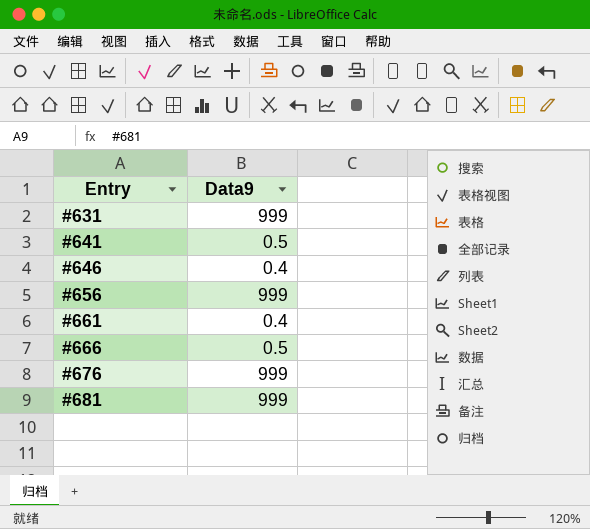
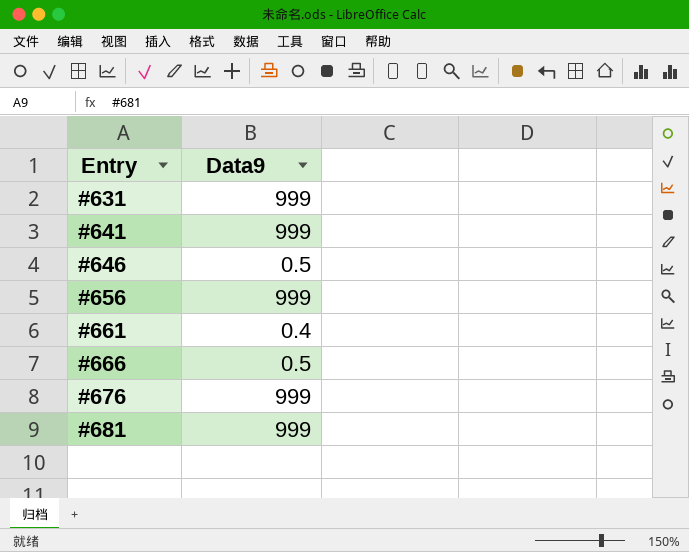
#641 | Data9: 0.5 -> 999
#646 | Data9: 0.4 -> 0.5

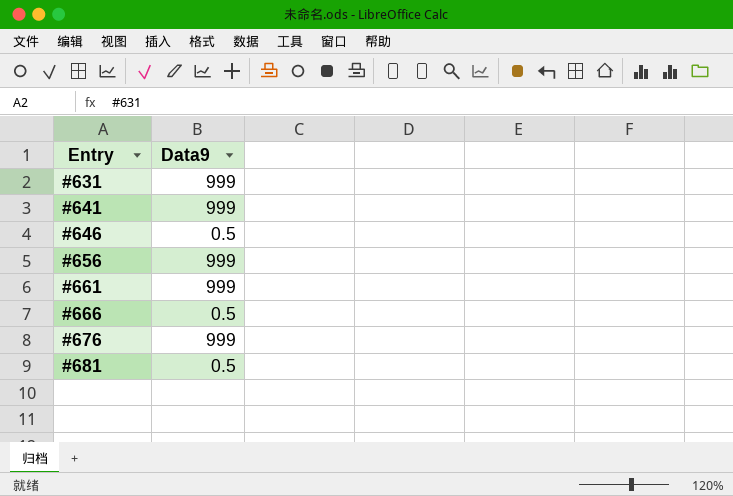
#661 | Data9: 0.4 -> 999
#681 | Data9: 999 -> 0.5

